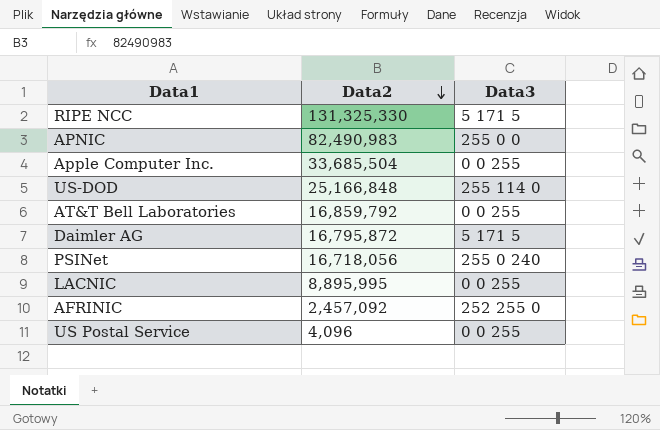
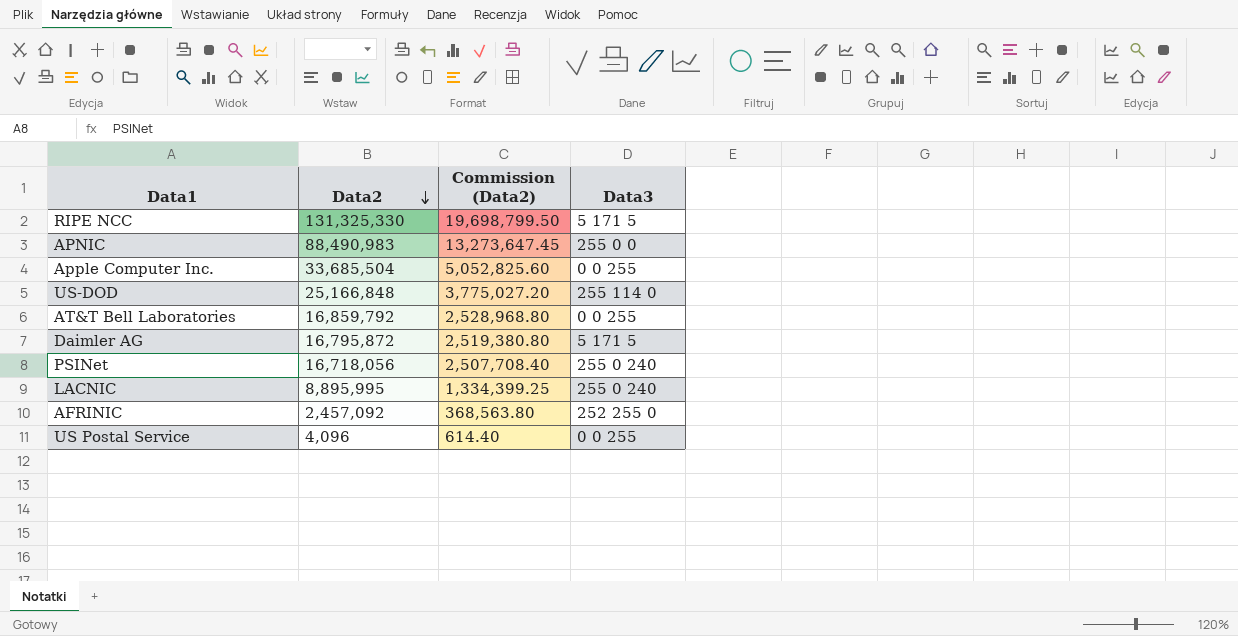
column Commission (Data2) | formula: none -> [Data2] * 0.15
APNIC | Data2: 82,490,983 -> 88,490,983
LACNIC | Data3: 0 0 255 -> 255 0 240

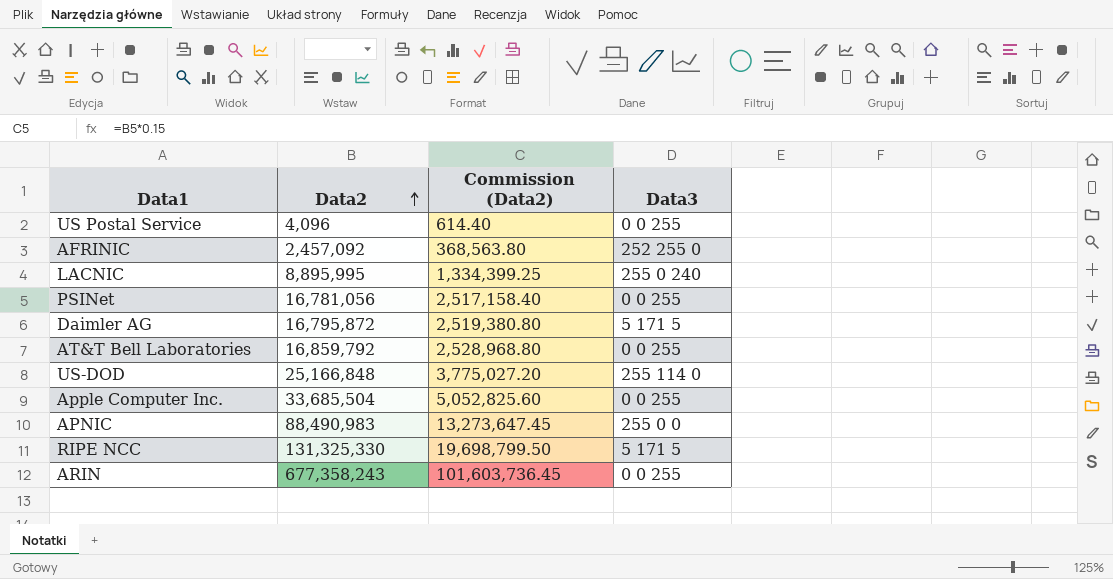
row order: Data2 descending -> Data2 ascending
PSINet | Data2: 16,718,056 -> 16,781,056
PSINet | Commission (Data2): 2,507,708.40 -> 2,517,158.40
PSINet | Data3: 255 0 240 -> 0 0 255
row ARIN: none -> 677,358,243 | 101,603,736.45 | 0 0 255

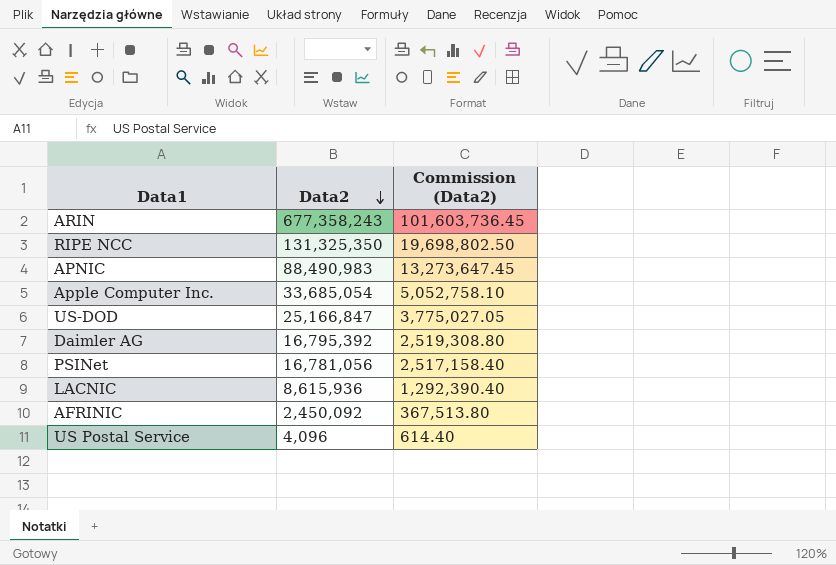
row order: Data2 ascending -> Data2 descending
column Data3 | position: 4 -> none
row AT&T Bell Laboratories: 16,859,792 | 2,528,968.80 | 0 0 255 -> none
RIPE NCC | Data2: 131,325,330 -> 131,325,350
RIPE NCC | Commission (Data2): 19,698,799.50 -> 19,698,802.50
Apple Computer Inc. | Data2: 33,685,504 -> 33,685,054
Apple Computer Inc. | Commission (Data2): 5,052,825.60 -> 5,052,758.10
US-DOD | Data2: 25,166,848 -> 25,166,847
US-DOD | Commission (Data2): 3,775,027.20 -> 3,775,027.05
Daimler AG | Data2: 16,795,872 -> 16,795,392
Daimler AG | Commission (Data2): 2,519,380.80 -> 2,519,308.80
LACNIC | Data2: 8,895,995 -> 8,615,936
LACNIC | Commission (Data2): 1,334,399.25 -> 1,292,390.40
AFRINIC | Data2: 2,457,092 -> 2,450,092
AFRINIC | Commission (Data2): 368,563.80 -> 367,513.80

